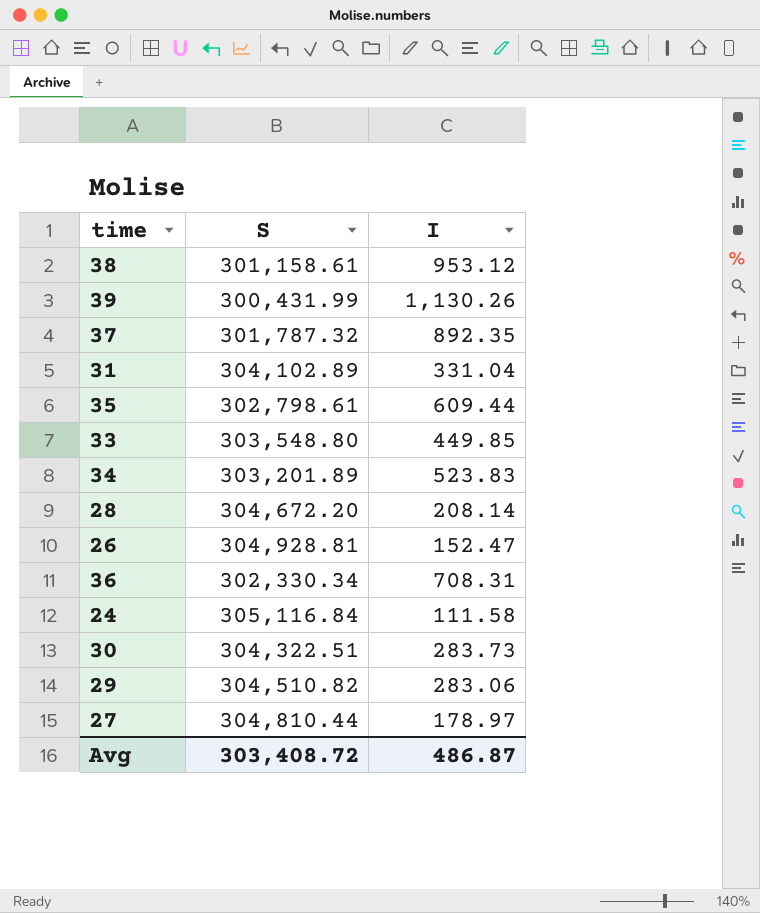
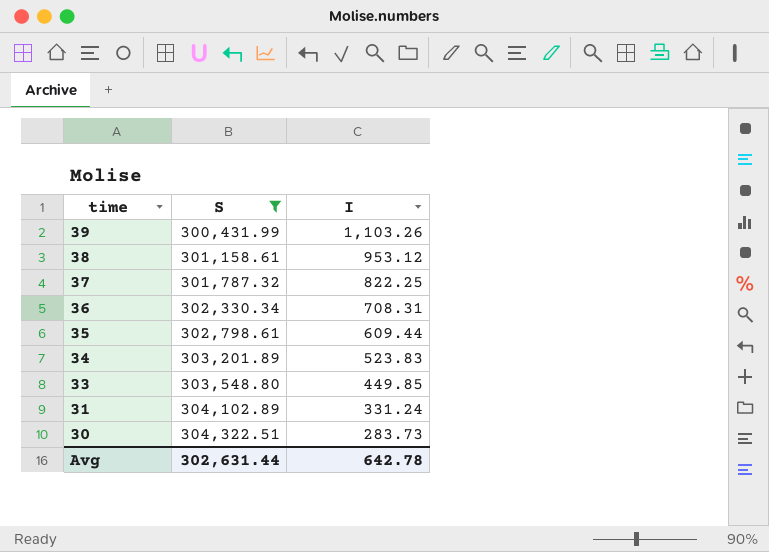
filter: none -> S <= 304,322.51
row order: none -> time descending
39 | I: 1,130.26 -> 1,103.26
37 | I: 892.35 -> 822.25
31 | I: 331.04 -> 331.24
Avg | S: 303,408.72 -> 302,631.44
Avg | I: 486.87 -> 642.78

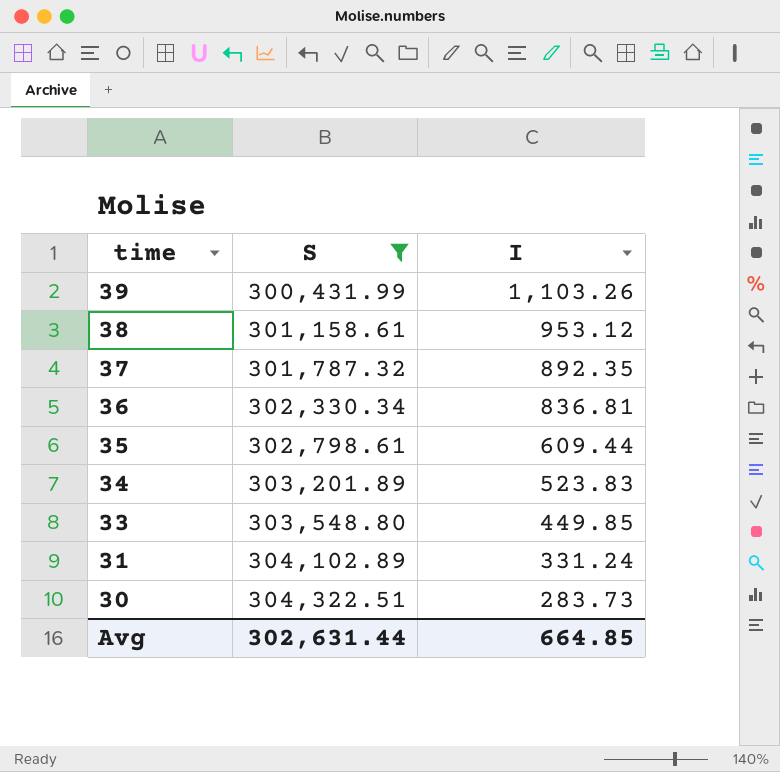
37 | I: 822.25 -> 892.35
36 | I: 708.31 -> 836.81
Avg | I: 642.78 -> 664.85

